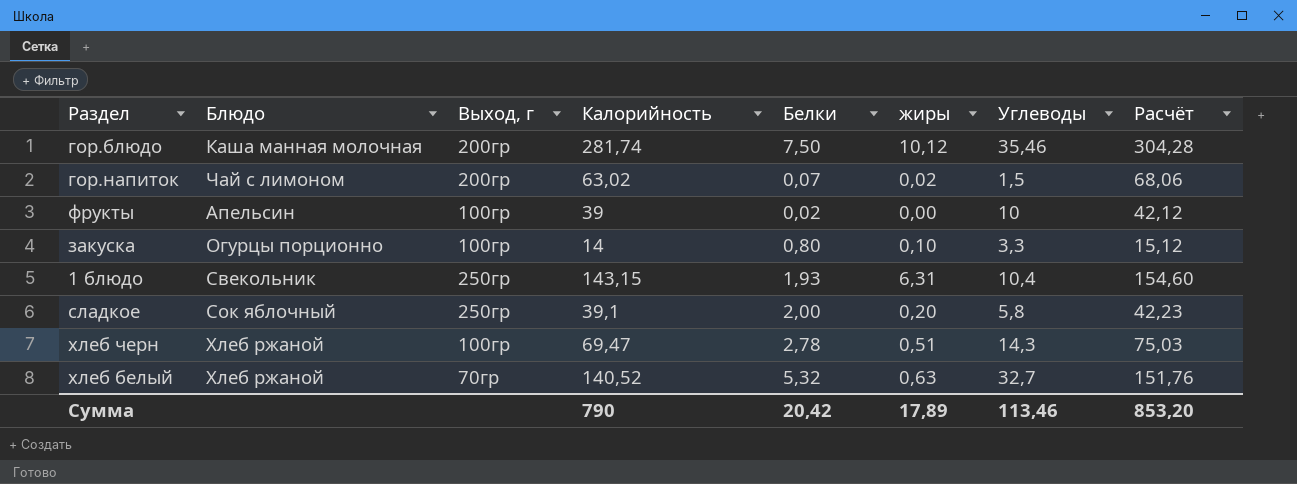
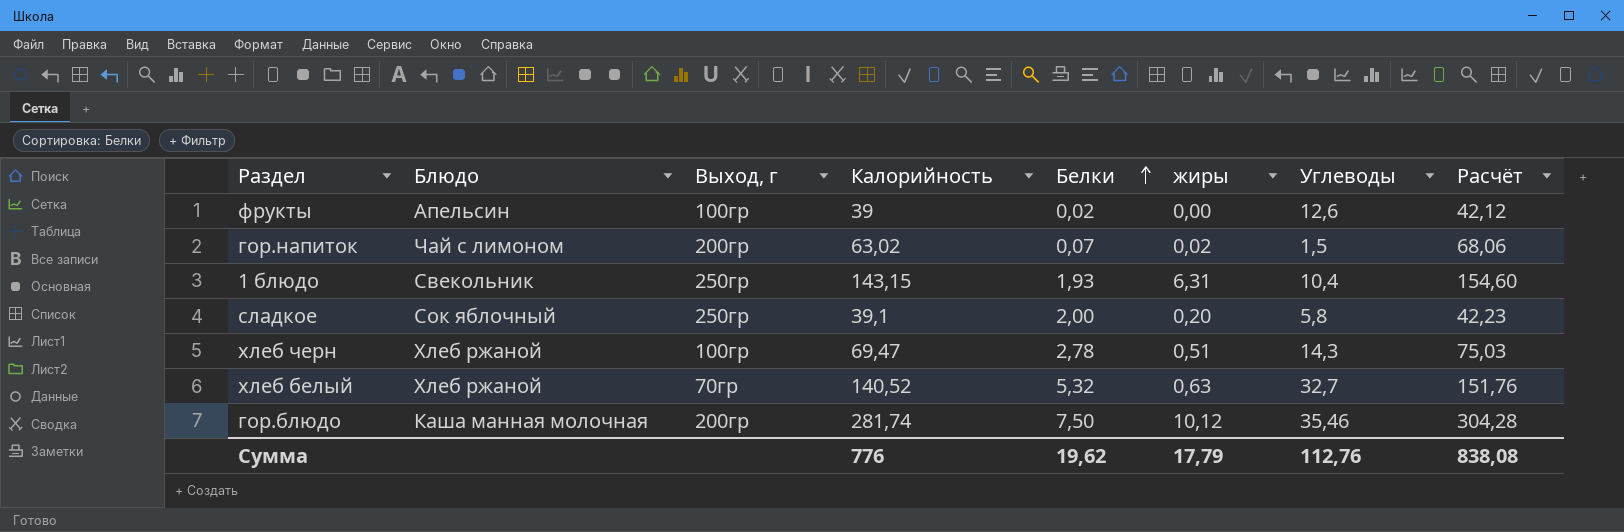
row order: none -> Белки ascending
row закуска: Огурцы порционно | 100гр | 14 | 0,80 | 0,10 | 3,3 | 15,12 -> none
фрукты | Углеводы: 10 -> 12,6
Сумма | Калорийность: 790 -> 776
Сумма | Белки: 20,42 -> 19,62
Сумма | жиры: 17,89 -> 17,79
Сумма | Углеводы: 113,46 -> 112,76
Сумма | Расчёт: 853,20 -> 838,08

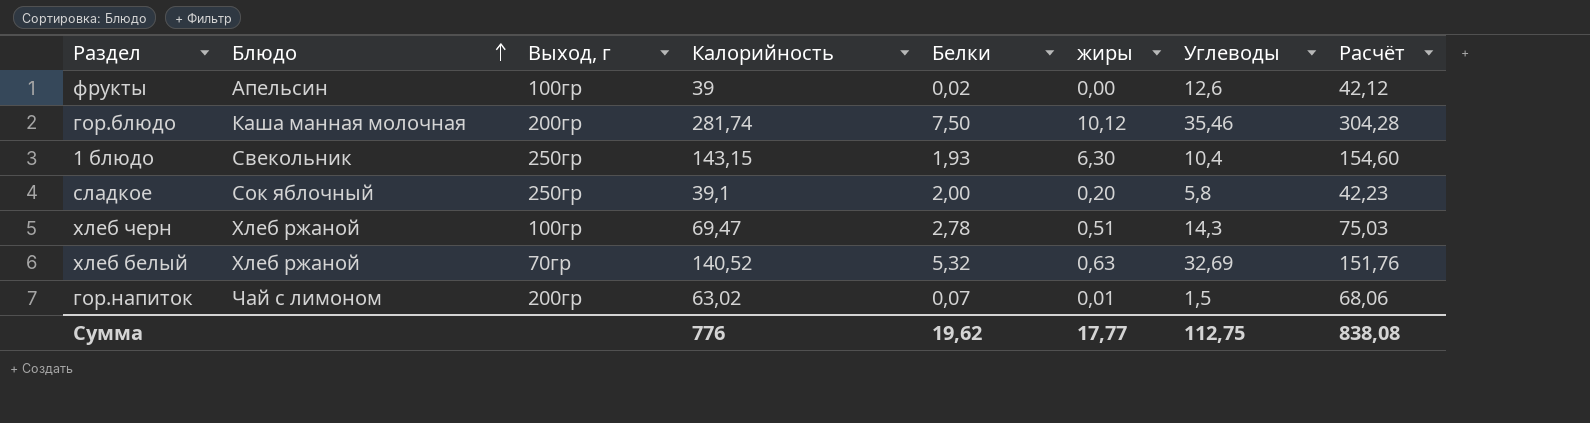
row order: Белки ascending -> Блюдо ascending
1 блюдо | жиры: 6,31 -> 6,30
хлеб белый | Углеводы: 32,7 -> 32,69
гор.напиток | жиры: 0,02 -> 0,01
Сумма | жиры: 17,79 -> 17,77
Сумма | Углеводы: 112,76 -> 112,75

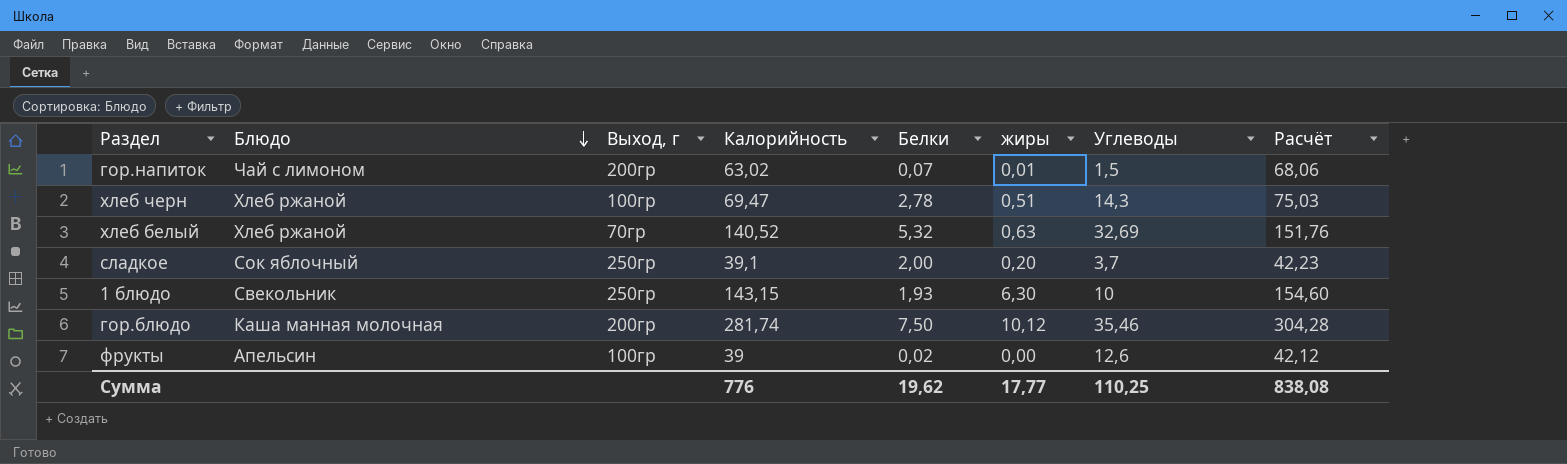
row order: Блюдо ascending -> Блюдо descending
сладкое | Углеводы: 5,8 -> 3,7
1 блюдо | Углеводы: 10,4 -> 10
Сумма | Углеводы: 112,75 -> 110,25

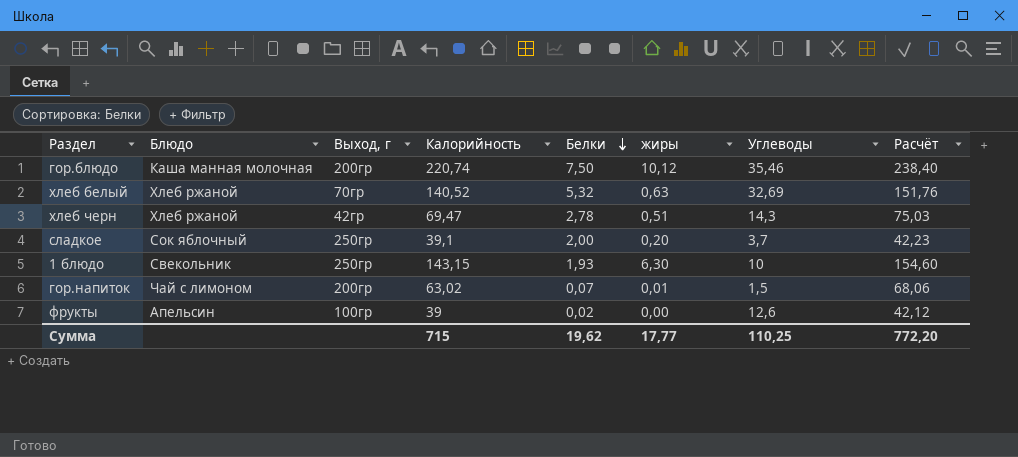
row order: Блюдо descending -> Белки descending
гор.блюдо | Калорийность: 281,74 -> 220,74
гор.блюдо | Расчёт: 304,28 -> 238,40
хлеб черн | Выход, г: 100гр -> 42гр
Сумма | Калорийность: 776 -> 715
Сумма | Расчёт: 838,08 -> 772,20

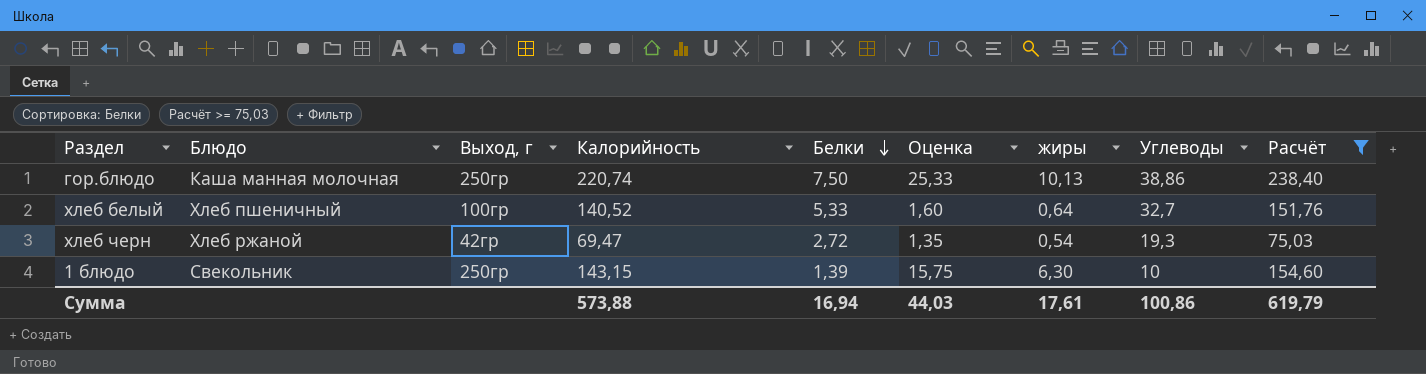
filter: none -> Расчёт >= 75,03
column Оценка | formula: none -> [жиры] * 2,5
гор.блюдо | Выход, г: 200гр -> 250гр
гор.блюдо | жиры: 10,12 -> 10,13
гор.блюдо | Углеводы: 35,46 -> 38,86
хлеб белый | Блюдо: Хлеб ржаной -> Хлеб пшеничный
хлеб белый | Выход, г: 70гр -> 100гр
хлеб белый | Белки: 5,32 -> 5,33
хлеб белый | жиры: 0,63 -> 0,64
хлеб белый | Углеводы: 32,69 -> 32,7
хлеб черн | Белки: 2,78 -> 2,72
хлеб черн | жиры: 0,51 -> 0,54
хлеб черн | Углеводы: 14,3 -> 19,3
1 блюдо | Белки: 1,93 -> 1,39
Сумма | Калорийность: 715 -> 573,88
Сумма | Белки: 19,62 -> 16,94
Сумма | жиры: 17,77 -> 17,61
Сумма | Углеводы: 110,25 -> 100,86
Сумма | Расчёт: 772,20 -> 619,79

